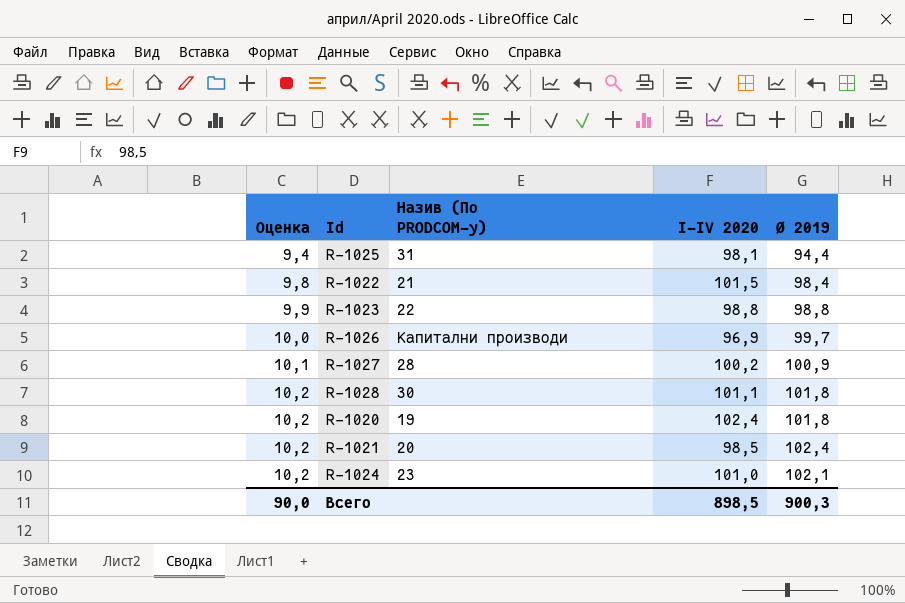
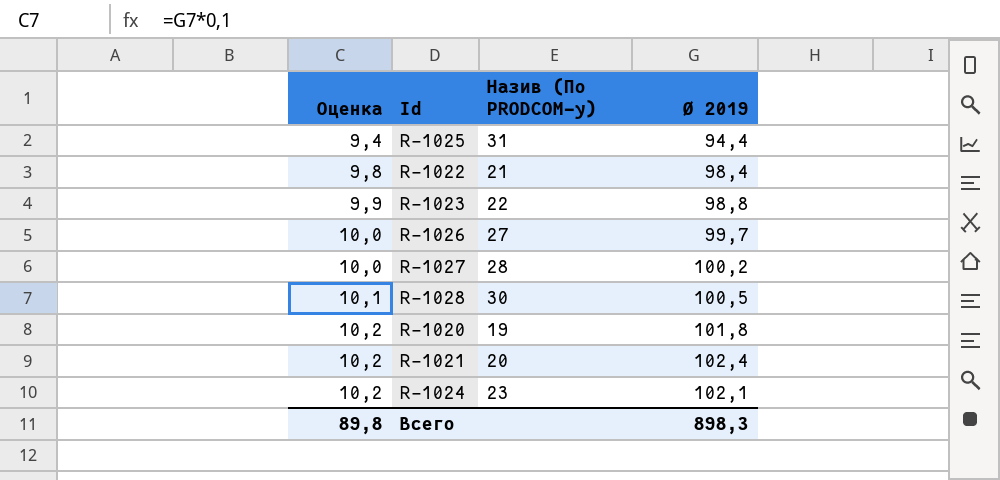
column I-IV 2020 | position: 4 -> none
R-1026 | Назив (Пo PRODCOM-у): Капитални производи -> 27
R-1027 | Оценка: 10,1 -> 10,0
R-1027 | Ø 2019: 100,9 -> 100,2
R-1028 | Оценка: 10,2 -> 10,1
R-1028 | Ø 2019: 101,8 -> 100,5
Всего | Оценка: 90,0 -> 89,8
Всего | Ø 2019: 900,3 -> 898,3

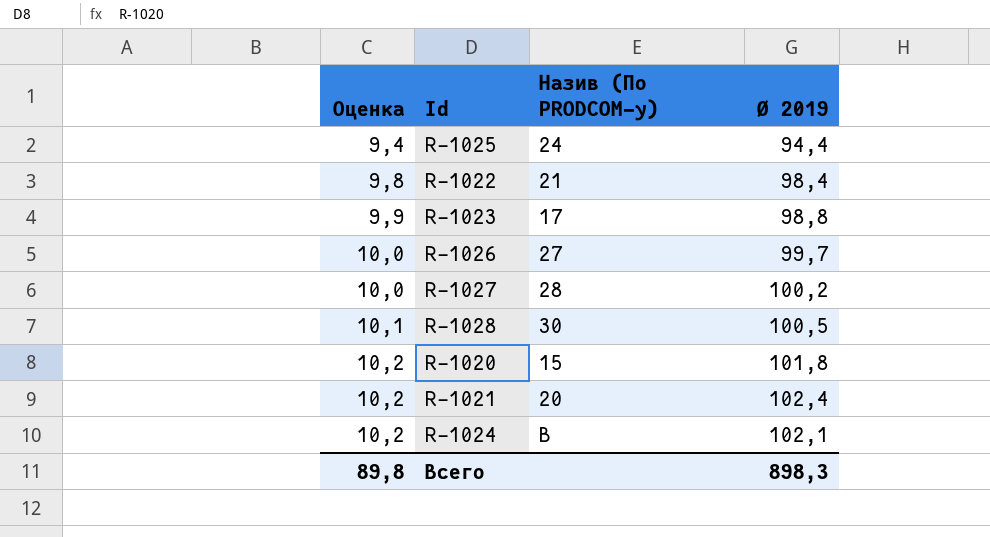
R-1025 | Назив (Пo PRODCOM-у): 31 -> 24
R-1023 | Назив (Пo PRODCOM-у): 22 -> 17
R-1020 | Назив (Пo PRODCOM-у): 19 -> 15
R-1024 | Назив (Пo PRODCOM-у): 23 -> B

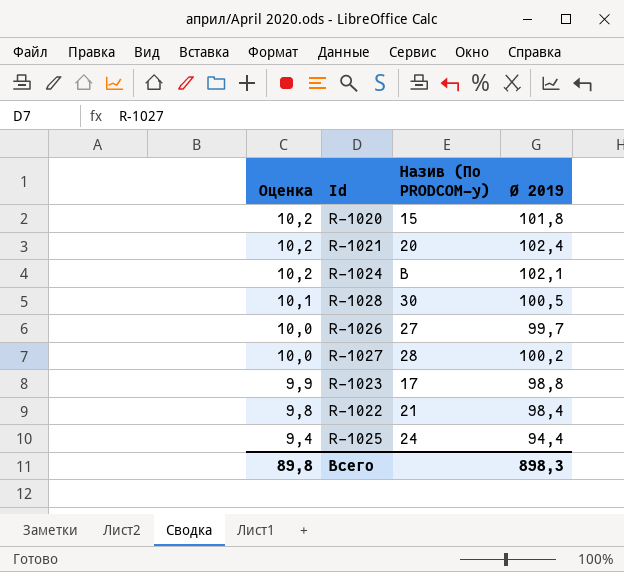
row order: Оценка ascending -> Оценка descending

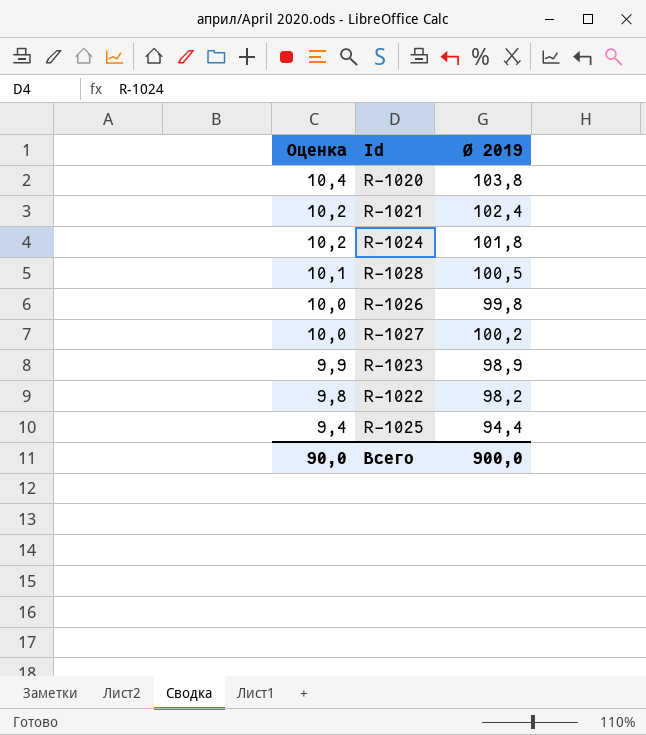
column Назив (Пo PRODCOM-у) | position: 3 -> none
R-1020 | Оценка: 10,2 -> 10,4
R-1020 | Ø 2019: 101,8 -> 103,8
R-1024 | Ø 2019: 102,1 -> 101,8
R-1026 | Ø 2019: 99,7 -> 99,8
R-1023 | Ø 2019: 98,8 -> 98,9
R-1022 | Ø 2019: 98,4 -> 98,2
Всего | Оценка: 89,8 -> 90,0
Всего | Ø 2019: 898,3 -> 900,0

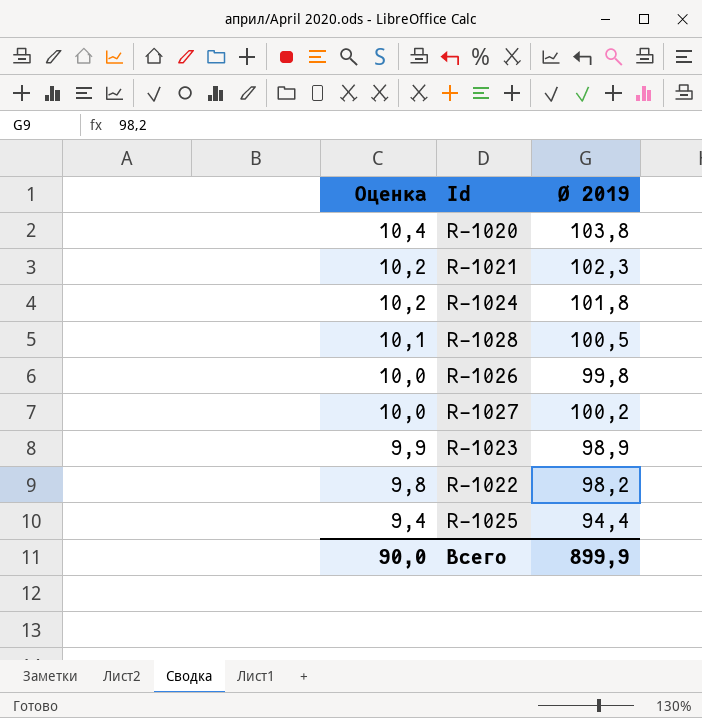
R-1021 | Ø 2019: 102,4 -> 102,3
Всего | Ø 2019: 900,0 -> 899,9

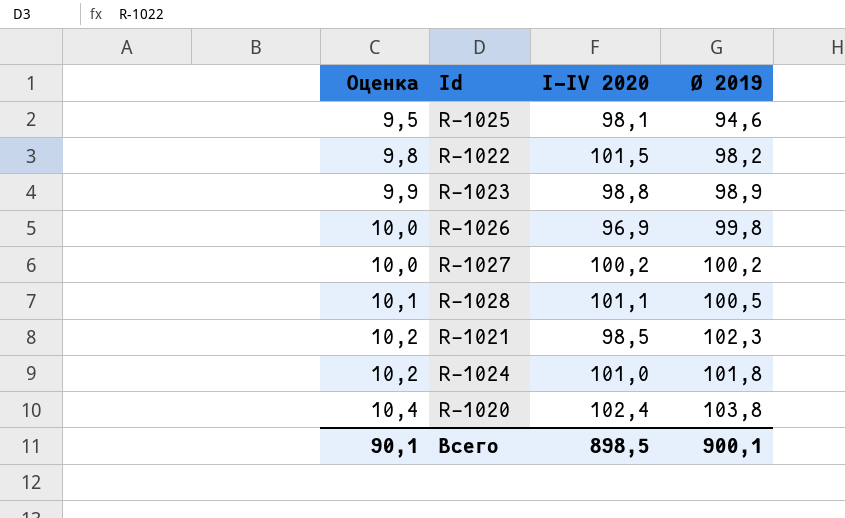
row order: Оценка descending -> Оценка ascending
column I-IV 2020 | position: none -> 3
R-1025 | Оценка: 9,4 -> 9,5
R-1025 | Ø 2019: 94,4 -> 94,6
Всего | Оценка: 90,0 -> 90,1
Всего | Ø 2019: 899,9 -> 900,1

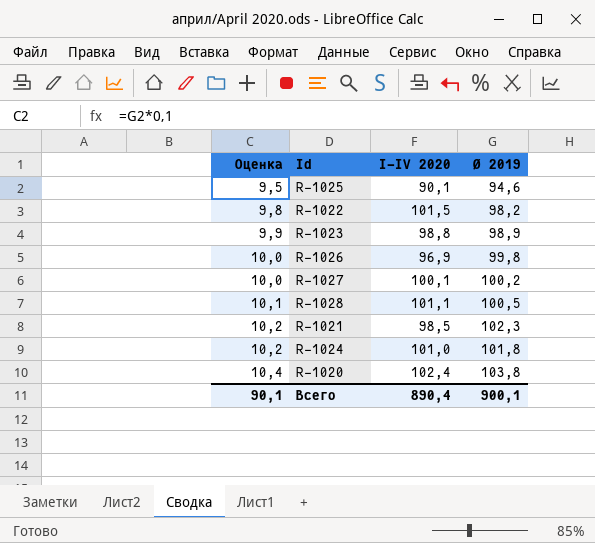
R-1025 | I-IV 2020: 98,1 -> 90,1
R-1027 | I-IV 2020: 100,2 -> 100,1
Всего | I-IV 2020: 898,5 -> 890,4

